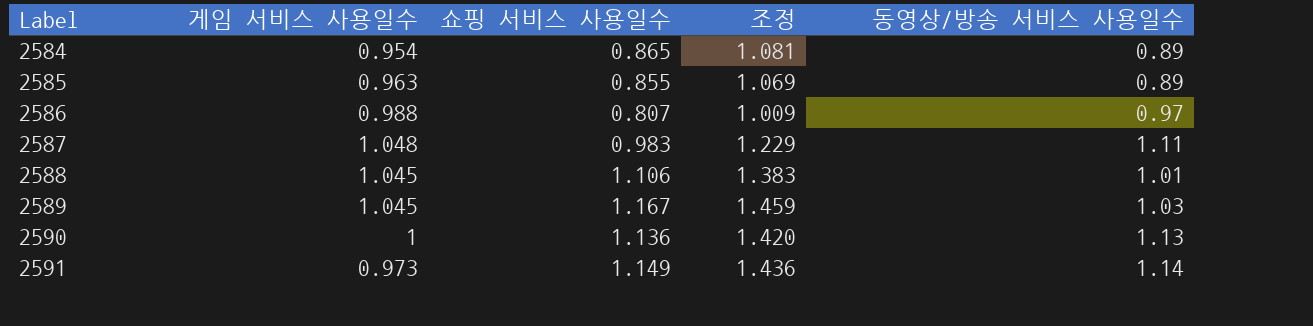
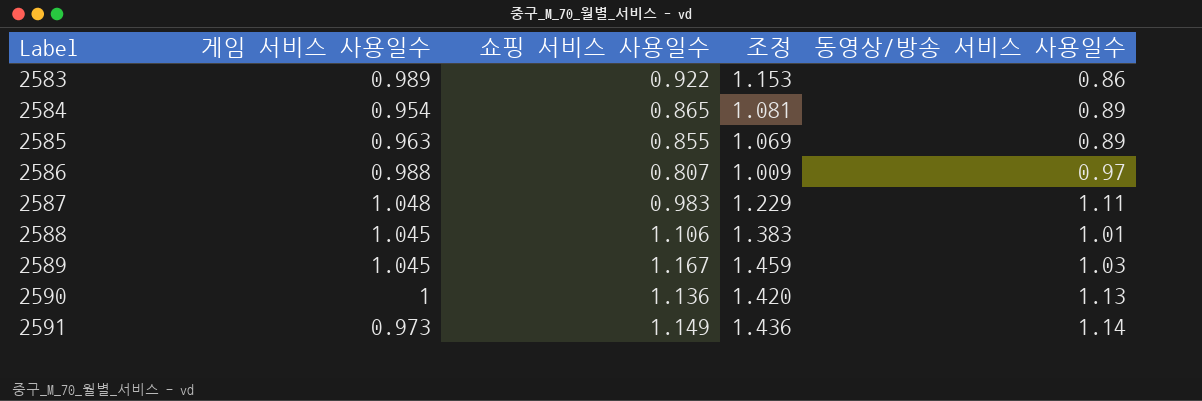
row 2583: none -> 0.989 | 0.922 | 1.153 | 0.86

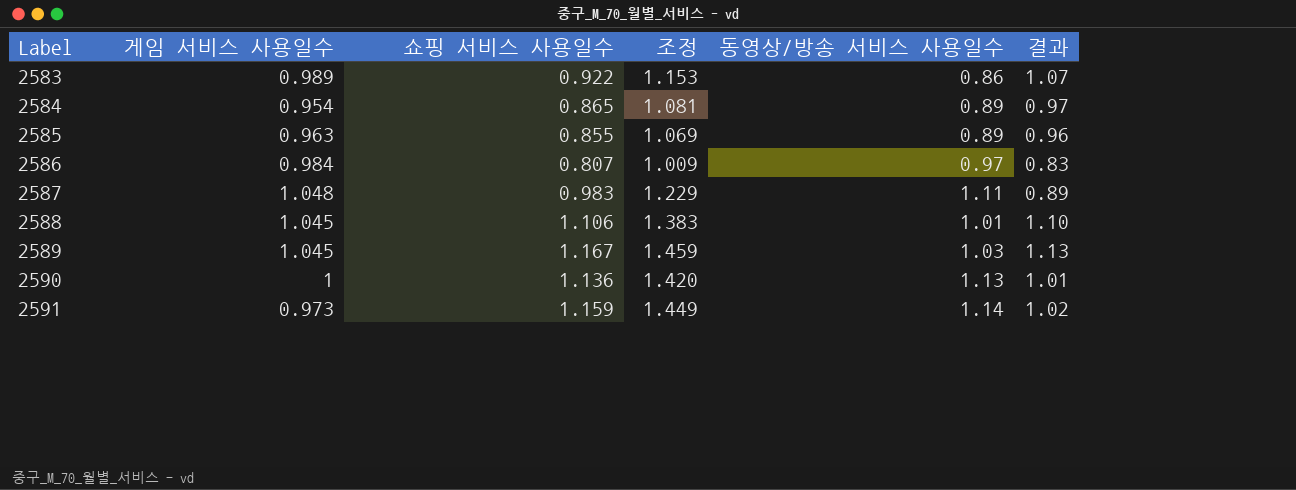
column 결과 | formula: none -> [쇼핑 서비스 사용일수] / [동영상/방송 서비스 사용일수]
2586 | 게임 서비스 사용일수: 0.988 -> 0.984
2591 | 쇼핑 서비스 사용일수: 1.149 -> 1.159
2591 | 조정: 1.436 -> 1.449

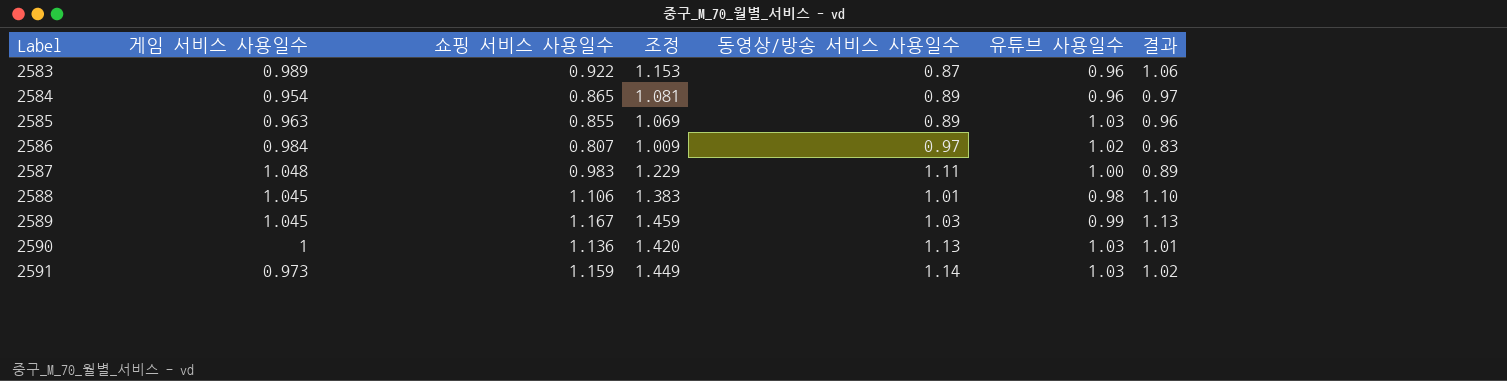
column 유튜브 사용일수 | position: none -> 6
2583 | 동영상/방송 서비스 사용일수: 0.86 -> 0.87
2583 | 결과: 1.07 -> 1.06

